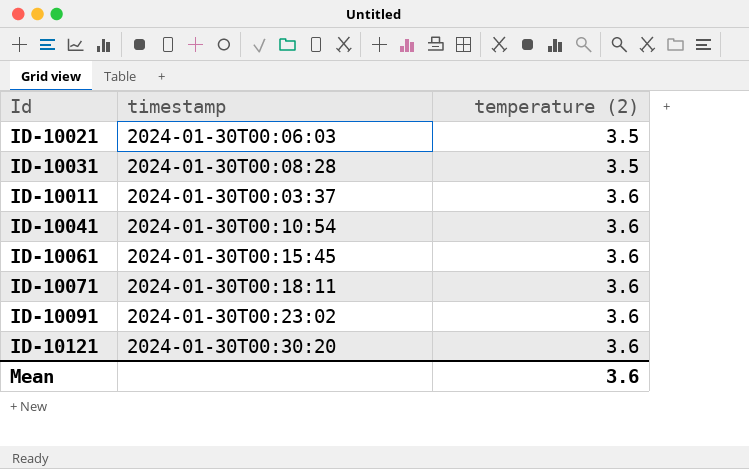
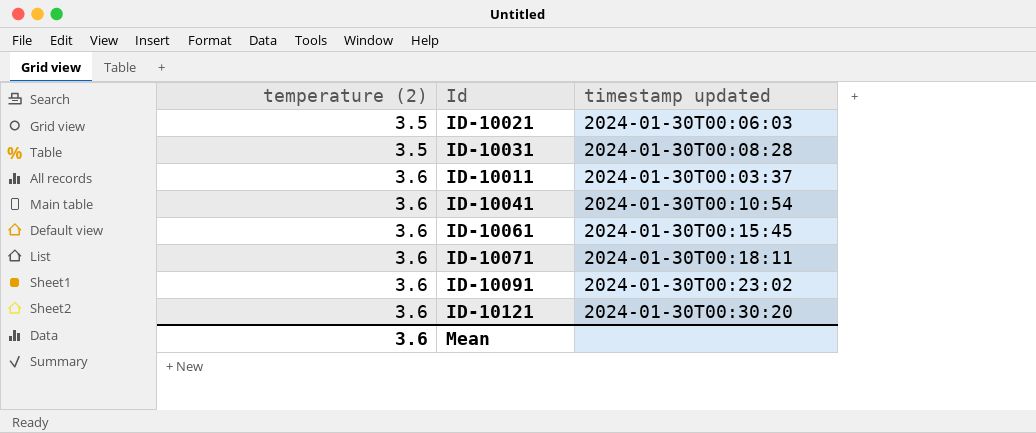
column temperature (2) | position: 3 -> 1
column name: timestamp -> timestamp updated

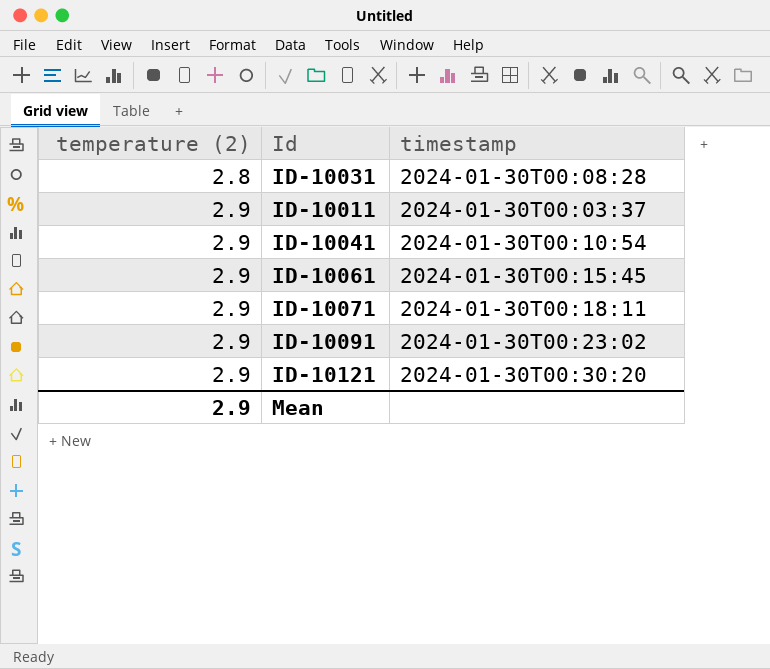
column name: timestamp updated -> timestamp
row ID-10021: 3.5 | 2024-01-30T00:06:03 -> none
ID-10031 | temperature (2): 3.5 -> 2.8
ID-10011 | temperature (2): 3.6 -> 2.9
ID-10041 | temperature (2): 3.6 -> 2.9
ID-10061 | temperature (2): 3.6 -> 2.9
ID-10071 | temperature (2): 3.6 -> 2.9
ID-10091 | temperature (2): 3.6 -> 2.9
ID-10121 | temperature (2): 3.6 -> 2.9
Mean | temperature (2): 3.6 -> 2.9

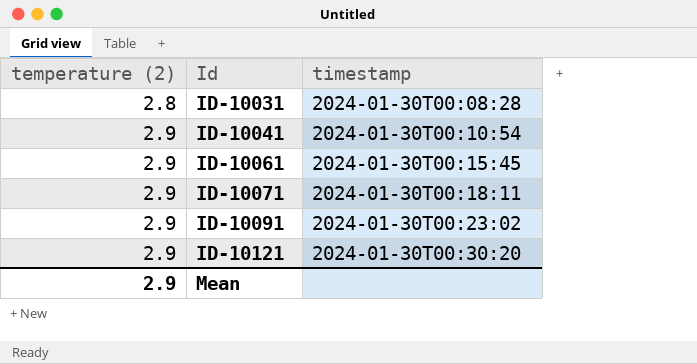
row ID-10011: 2.9 | 2024-01-30T00:03:37 -> none

